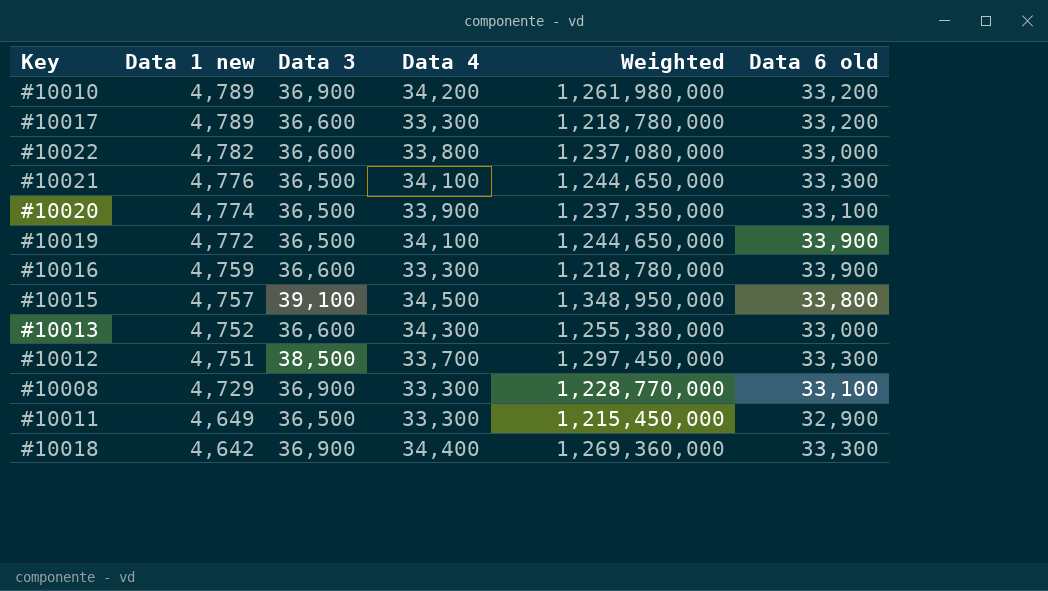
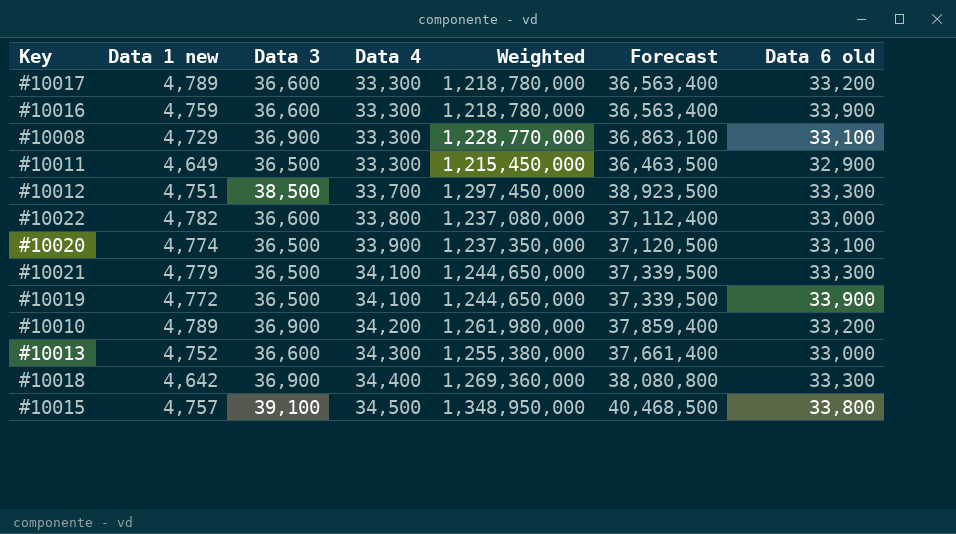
row order: Data 1 new descending -> Data 4 ascending
column Forecast | formula: none -> [Weighted] * 0.03
#10021 | Data 1 new: 4,776 -> 4,779

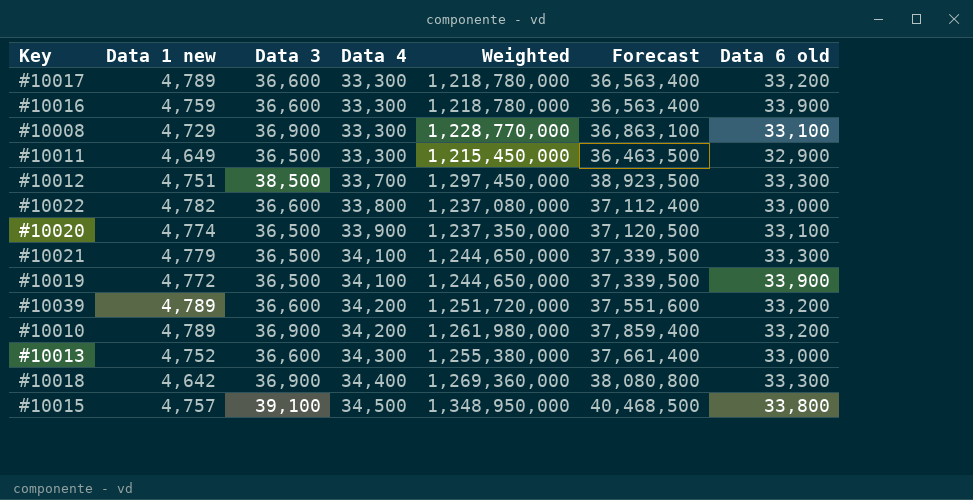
row #10039: none -> 4,789 | 36,600 | 34,200 | 1,251,720,000 | 37,551,600 | 33,200

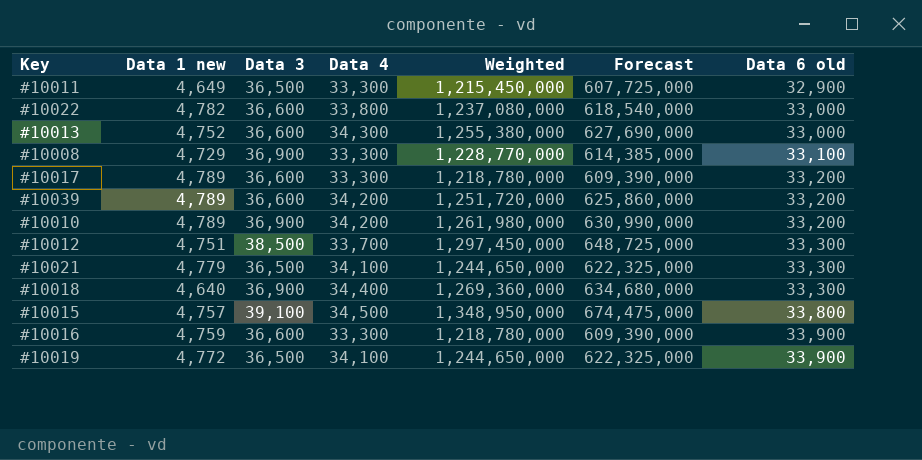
row order: Data 4 ascending -> Data 6 old ascending
column Forecast | formula: [Weighted] * 0.03 -> [Weighted] * 0.5
row #10020: 4,774 | 36,500 | 33,900 | 1,237,350,000 | 37,120,500 | 33,100 -> none
#10018 | Data 1 new: 4,642 -> 4,640

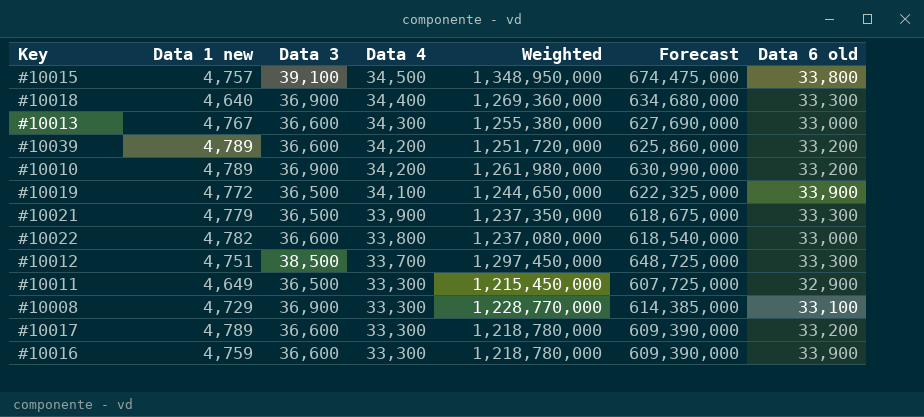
row order: Data 6 old ascending -> Data 4 descending
#10013 | Data 1 new: 4,752 -> 4,767
#10021 | Data 4: 34,100 -> 33,900
#10021 | Weighted: 1,244,650,000 -> 1,237,350,000
#10021 | Forecast: 622,325,000 -> 618,675,000

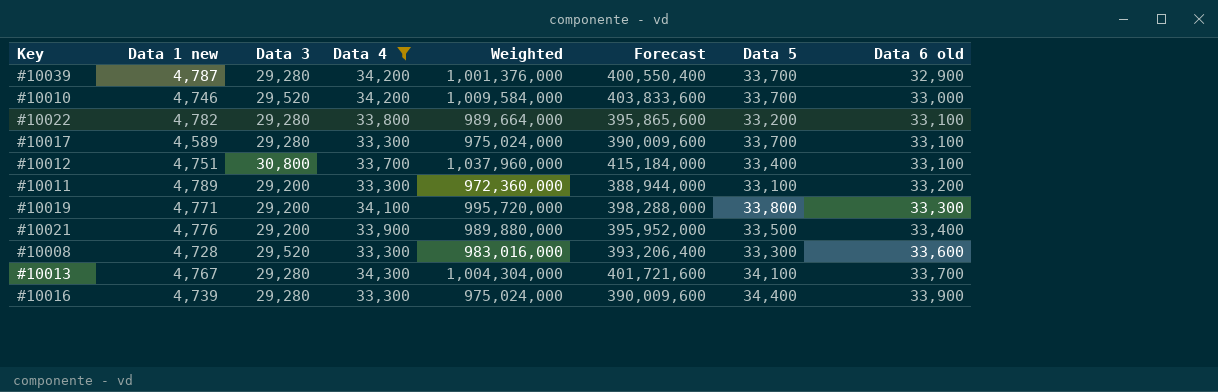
filter: none -> Data 4 <= 34,300
row order: Data 4 descending -> Data 6 old ascending
column Forecast | formula: [Weighted] * 0.5 -> [Weighted] * 0.4
column Data 5 | position: none -> 7
#10039 | Data 1 new: 4,789 -> 4,787
#10039 | Data 3: 36,600 -> 29,280
#10039 | Weighted: 1,251,720,000 -> 1,001,376,000
#10039 | Data 6 old: 33,200 -> 32,900
#10010 | Data 1 new: 4,789 -> 4,746
#10010 | Data 3: 36,900 -> 29,520
#10010 | Weighted: 1,261,980,000 -> 1,009,584,000
#10010 | Data 6 old: 33,200 -> 33,000
#10022 | Data 3: 36,600 -> 29,280
#10022 | Weighted: 1,237,080,000 -> 989,664,000
#10022 | Data 6 old: 33,000 -> 33,100
#10017 | Data 1 new: 4,789 -> 4,589
#10017 | Data 3: 36,600 -> 29,280
#10017 | Weighted: 1,218,780,000 -> 975,024,000
#10017 | Data 6 old: 33,200 -> 33,100
#10012 | Data 3: 38,500 -> 30,800
#10012 | Weighted: 1,297,450,000 -> 1,037,960,000
#10012 | Data 6 old: 33,300 -> 33,100
#10011 | Data 1 new: 4,649 -> 4,789
#10011 | Data 3: 36,500 -> 29,200
#10011 | Weighted: 1,215,450,000 -> 972,360,000
#10011 | Data 6 old: 32,900 -> 33,200
#10019 | Data 1 new: 4,772 -> 4,771
#10019 | Data 3: 36,500 -> 29,200
#10019 | Weighted: 1,244,650,000 -> 995,720,000
#10019 | Data 6 old: 33,900 -> 33,300
#10021 | Data 1 new: 4,779 -> 4,776
#10021 | Data 3: 36,500 -> 29,200
#10021 | Weighted: 1,237,350,000 -> 989,880,000
#10021 | Data 6 old: 33,300 -> 33,400
#10008 | Data 1 new: 4,729 -> 4,728
#10008 | Data 3: 36,900 -> 29,520
#10008 | Weighted: 1,228,770,000 -> 983,016,000
#10008 | Data 6 old: 33,100 -> 33,600
#10013 | Data 3: 36,600 -> 29,280
#10013 | Weighted: 1,255,380,000 -> 1,004,304,000
#10013 | Data 6 old: 33,000 -> 33,700
#10016 | Data 1 new: 4,759 -> 4,739
#10016 | Data 3: 36,600 -> 29,280
#10016 | Weighted: 1,218,780,000 -> 975,024,000

